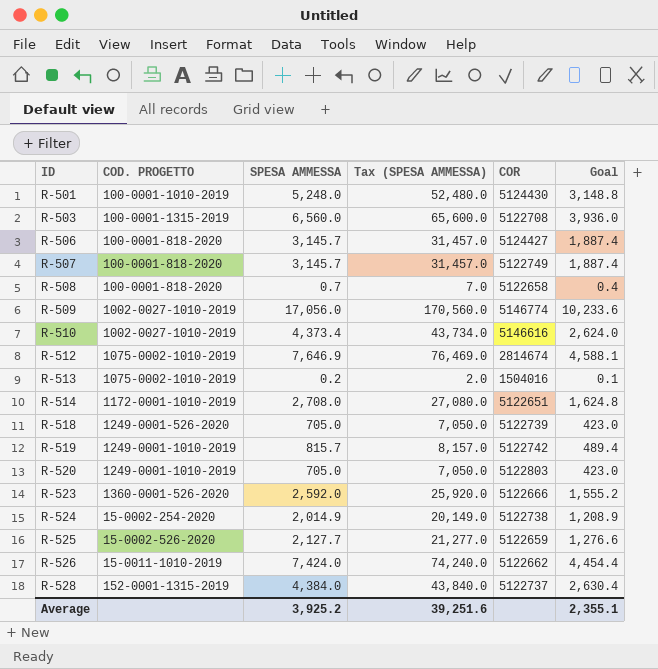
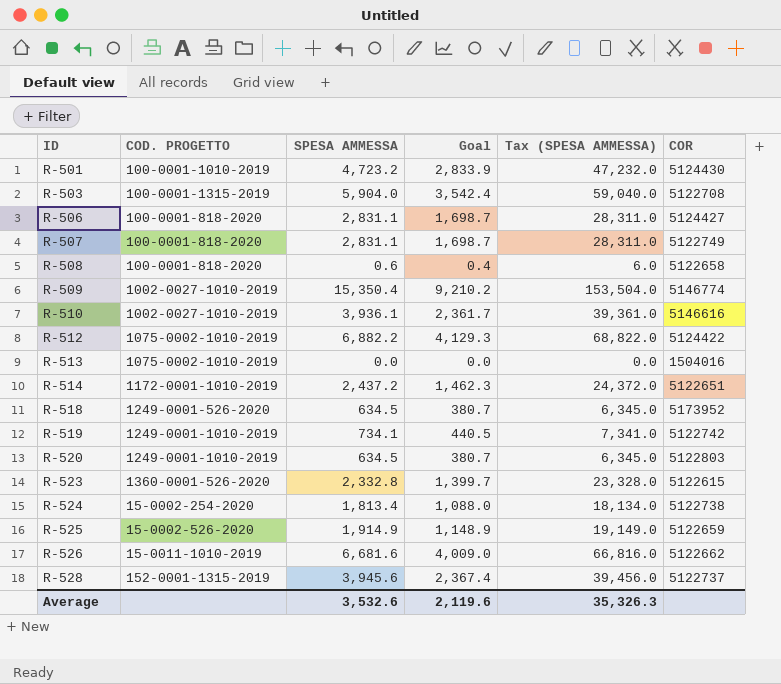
column Goal | position: 6 -> 4
R-501 | SPESA AMMESSA: 5,248.0 -> 4,723.2
R-501 | Goal: 3,148.8 -> 2,833.9
R-501 | Tax (SPESA AMMESSA): 52,480.0 -> 47,232.0
R-503 | SPESA AMMESSA: 6,560.0 -> 5,904.0
R-503 | Goal: 3,936.0 -> 3,542.4
R-503 | Tax (SPESA AMMESSA): 65,600.0 -> 59,040.0
R-506 | SPESA AMMESSA: 3,145.7 -> 2,831.1
R-506 | Goal: 1,887.4 -> 1,698.7
R-506 | Tax (SPESA AMMESSA): 31,457.0 -> 28,311.0
R-507 | SPESA AMMESSA: 3,145.7 -> 2,831.1
R-507 | Goal: 1,887.4 -> 1,698.7
R-507 | Tax (SPESA AMMESSA): 31,457.0 -> 28,311.0
R-508 | SPESA AMMESSA: 0.7 -> 0.6
R-508 | Tax (SPESA AMMESSA): 7.0 -> 6.0
R-509 | SPESA AMMESSA: 17,056.0 -> 15,350.4
R-509 | Goal: 10,233.6 -> 9,210.2
R-509 | Tax (SPESA AMMESSA): 170,560.0 -> 153,504.0
R-510 | SPESA AMMESSA: 4,373.4 -> 3,936.1
R-510 | Goal: 2,624.0 -> 2,361.7
R-510 | Tax (SPESA AMMESSA): 43,734.0 -> 39,361.0
R-512 | SPESA AMMESSA: 7,646.9 -> 6,882.2
R-512 | Goal: 4,588.1 -> 4,129.3
R-512 | Tax (SPESA AMMESSA): 76,469.0 -> 68,822.0
R-512 | COR: 2814674 -> 5124422
R-513 | SPESA AMMESSA: 0.2 -> 0.0
R-513 | Goal: 0.1 -> 0.0
R-513 | Tax (SPESA AMMESSA): 2.0 -> 0.0
R-514 | SPESA AMMESSA: 2,708.0 -> 2,437.2
R-514 | Goal: 1,624.8 -> 1,462.3
R-514 | Tax (SPESA AMMESSA): 27,080.0 -> 24,372.0
R-518 | SPESA AMMESSA: 705.0 -> 634.5
R-518 | Goal: 423.0 -> 380.7
R-518 | Tax (SPESA AMMESSA): 7,050.0 -> 6,345.0
R-518 | COR: 5122739 -> 5173952
R-519 | SPESA AMMESSA: 815.7 -> 734.1
R-519 | Goal: 489.4 -> 440.5
R-519 | Tax (SPESA AMMESSA): 8,157.0 -> 7,341.0
R-520 | SPESA AMMESSA: 705.0 -> 634.5
R-520 | Goal: 423.0 -> 380.7
R-520 | Tax (SPESA AMMESSA): 7,050.0 -> 6,345.0
R-523 | SPESA AMMESSA: 2,592.0 -> 2,332.8
R-523 | Goal: 1,555.2 -> 1,399.7
R-523 | Tax (SPESA AMMESSA): 25,920.0 -> 23,328.0
R-523 | COR: 5122666 -> 5122615
R-524 | SPESA AMMESSA: 2,014.9 -> 1,813.4
R-524 | Goal: 1,208.9 -> 1,088.0
R-524 | Tax (SPESA AMMESSA): 20,149.0 -> 18,134.0
R-525 | SPESA AMMESSA: 2,127.7 -> 1,914.9
R-525 | Goal: 1,276.6 -> 1,148.9
R-525 | Tax (SPESA AMMESSA): 21,277.0 -> 19,149.0
R-526 | SPESA AMMESSA: 7,424.0 -> 6,681.6
R-526 | Goal: 4,454.4 -> 4,009.0
R-526 | Tax (SPESA AMMESSA): 74,240.0 -> 66,816.0
R-528 | SPESA AMMESSA: 4,384.0 -> 3,945.6
R-528 | Goal: 2,630.4 -> 2,367.4
R-528 | Tax (SPESA AMMESSA): 43,840.0 -> 39,456.0
Average | SPESA AMMESSA: 3,925.2 -> 3,532.6
Average | Goal: 2,355.1 -> 2,119.6
Average | Tax (SPESA AMMESSA): 39,251.6 -> 35,326.3

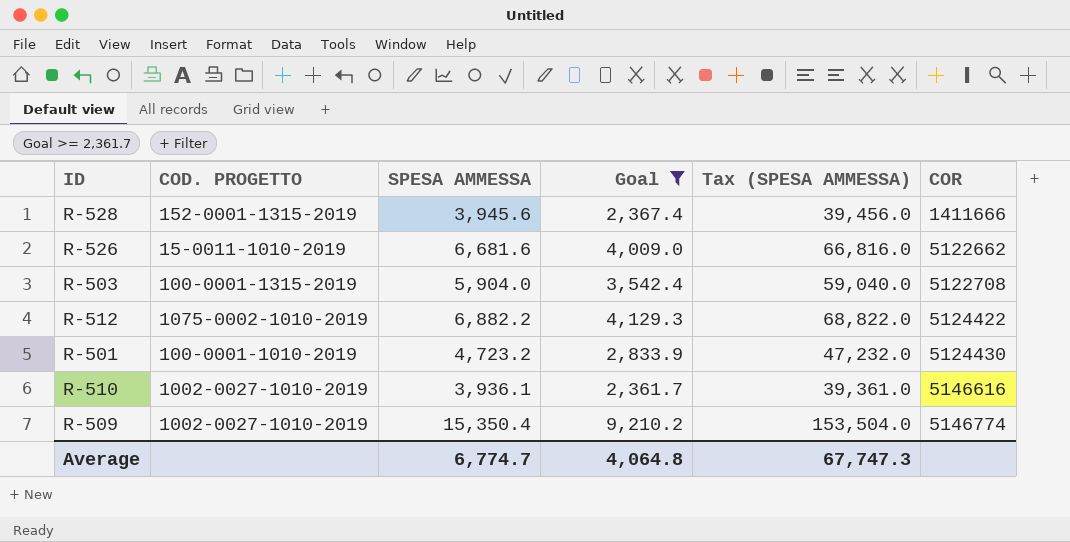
filter: none -> Goal >= 2,361.7
row order: ID ascending -> COR ascending
R-528 | COR: 5122737 -> 1411666
Average | SPESA AMMESSA: 3,532.6 -> 6,774.7
Average | Goal: 2,119.6 -> 4,064.8
Average | Tax (SPESA AMMESSA): 35,326.3 -> 67,747.3

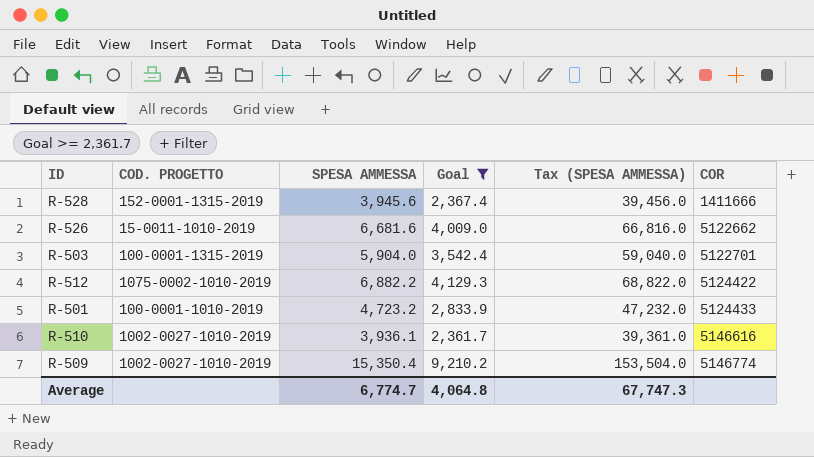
R-503 | COR: 5122708 -> 5122701
R-501 | COR: 5124430 -> 5124433

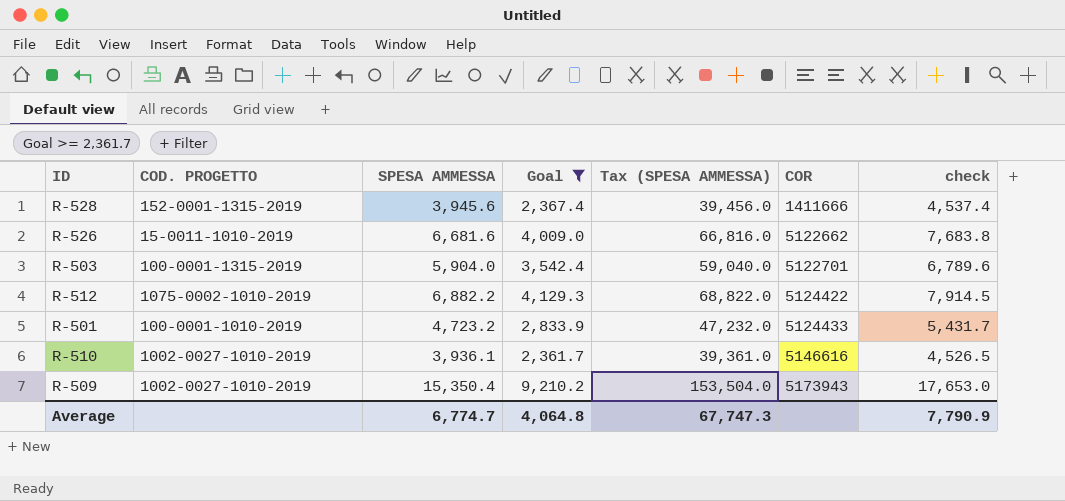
column check | formula: none -> [SPESA AMMESSA] * 1.15
R-509 | COR: 5146774 -> 5173943

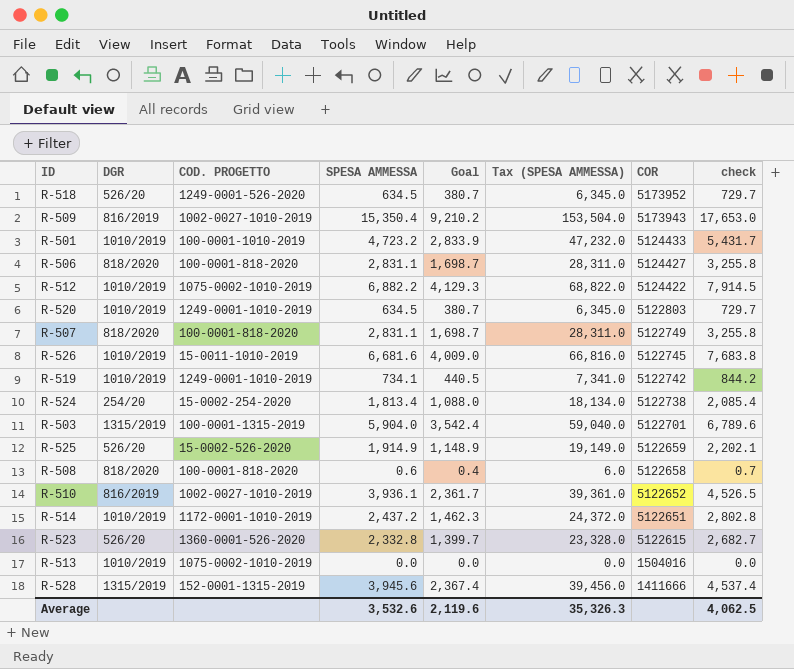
filter: Goal >= 2,361.7 -> none
row order: COR ascending -> COR descending
column DGR | position: none -> 2
R-526 | COR: 5122662 -> 5122745
R-510 | COR: 5146616 -> 5122652
Average | SPESA AMMESSA: 6,774.7 -> 3,532.6
Average | Goal: 4,064.8 -> 2,119.6
Average | Tax (SPESA AMMESSA): 67,747.3 -> 35,326.3
Average | check: 7,790.9 -> 4,062.5

